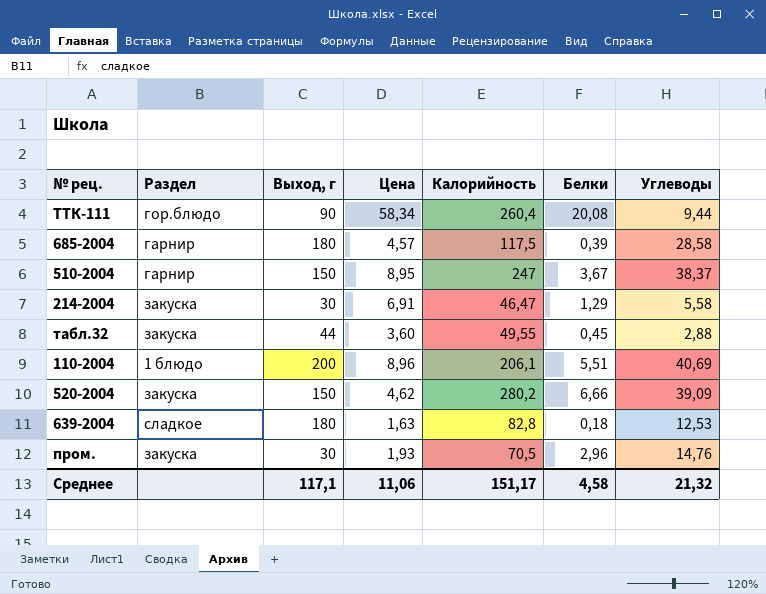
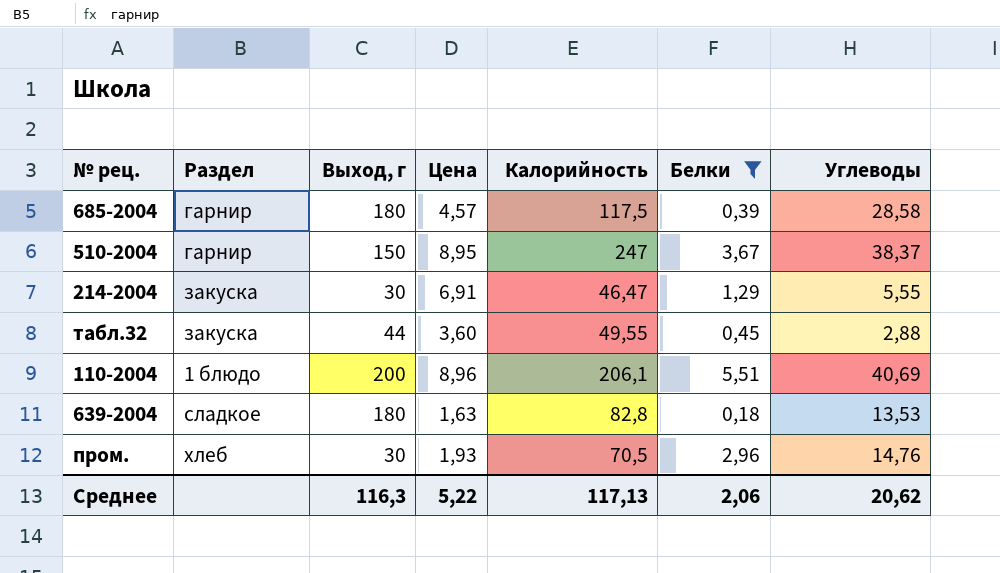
filter: none -> Белки <= 5,51
214-2004 | Углеводы: 5,58 -> 5,55
639-2004 | Углеводы: 12,53 -> 13,53
пром. | Раздел: закуска -> хлеб
Среднее | Выход, г: 117,1 -> 116,3
Среднее | Цена: 11,06 -> 5,22
Среднее | Калорийность: 151,17 -> 117,13
Среднее | Белки: 4,58 -> 2,06
Среднее | Углеводы: 21,32 -> 20,62

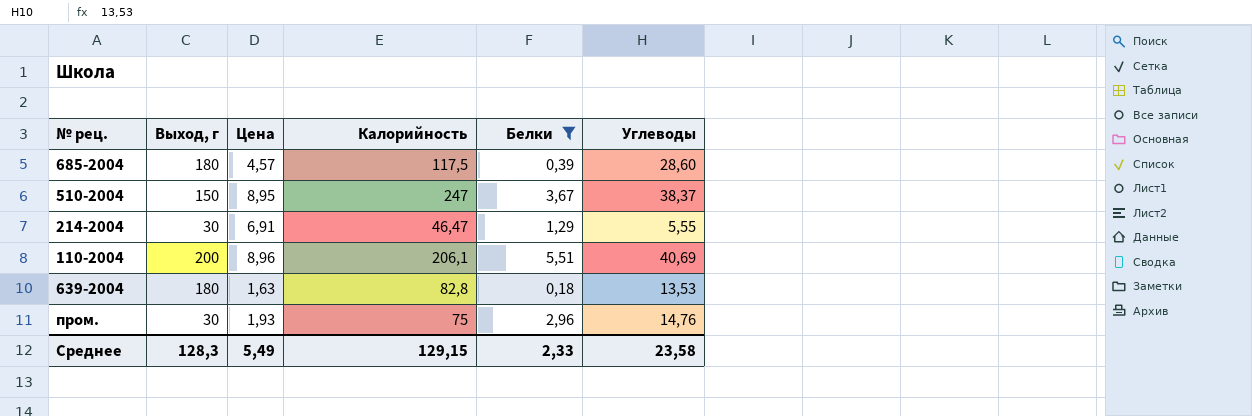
column Раздел | position: 2 -> none
row табл.32: закуска | 44 | 3,60 | 49,55 | 0,45 | 2,88 -> none
685-2004 | Углеводы: 28,58 -> 28,60
пром. | Калорийность: 70,5 -> 75
Среднее | Выход, г: 116,3 -> 128,3
Среднее | Цена: 5,22 -> 5,49
Среднее | Калорийность: 117,13 -> 129,15
Среднее | Белки: 2,06 -> 2,33
Среднее | Углеводы: 20,62 -> 23,58

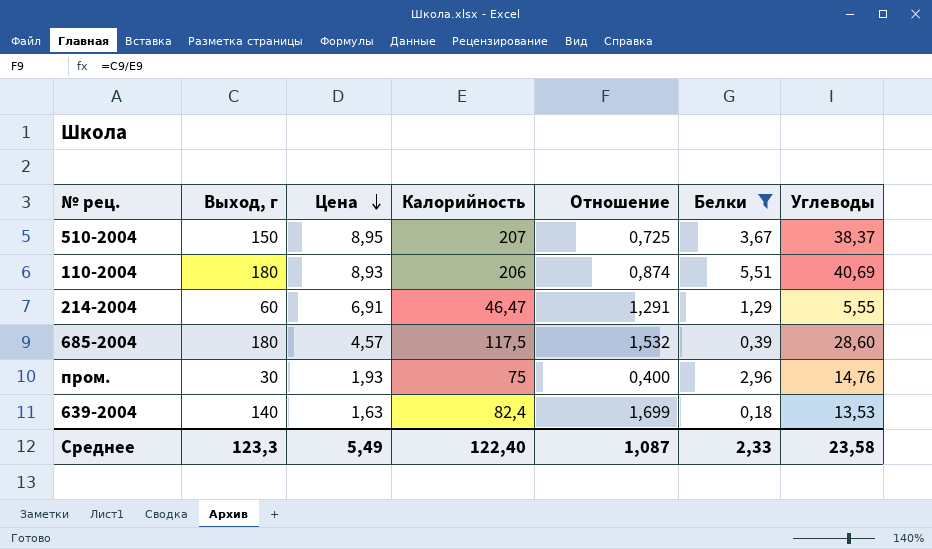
row order: none -> Цена descending
column Отношение | formula: none -> [Выход, г] / [Калорийность]
510-2004 | Калорийность: 247 -> 207
110-2004 | Выход, г: 200 -> 180
110-2004 | Цена: 8,96 -> 8,93
110-2004 | Калорийность: 206,1 -> 206
214-2004 | Выход, г: 30 -> 60
639-2004 | Выход, г: 180 -> 140
639-2004 | Калорийность: 82,8 -> 82,4
Среднее | Выход, г: 128,3 -> 123,3
Среднее | Калорийность: 129,15 -> 122,40

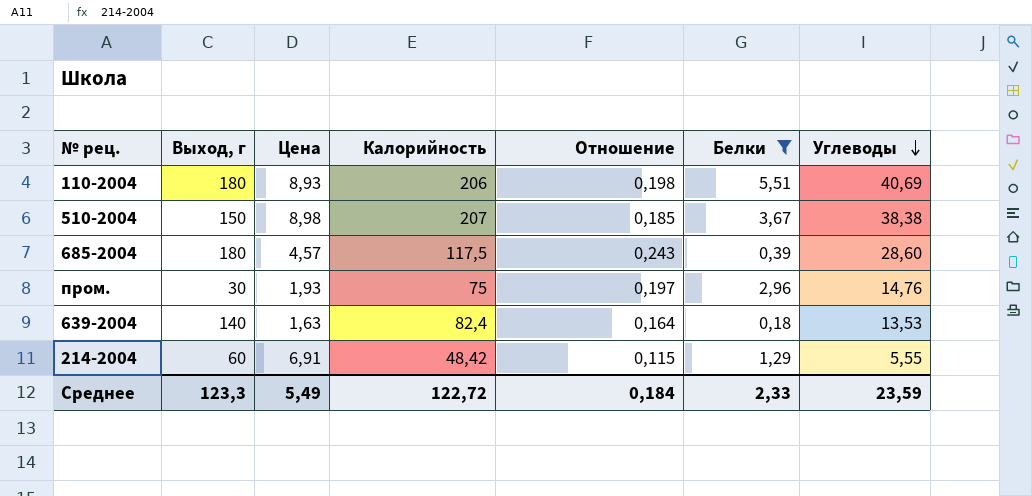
row order: Цена descending -> Углеводы descending
column Отношение | formula: [Выход, г] / [Калорийность] -> [Углеводы] / [Калорийность]
510-2004 | Цена: 8,95 -> 8,98
510-2004 | Углеводы: 38,37 -> 38,38
214-2004 | Калорийность: 46,47 -> 48,42
Среднее | Калорийность: 122,40 -> 122,72
Среднее | Отношение: 1,087 -> 0,184
Среднее | Углеводы: 23,58 -> 23,59

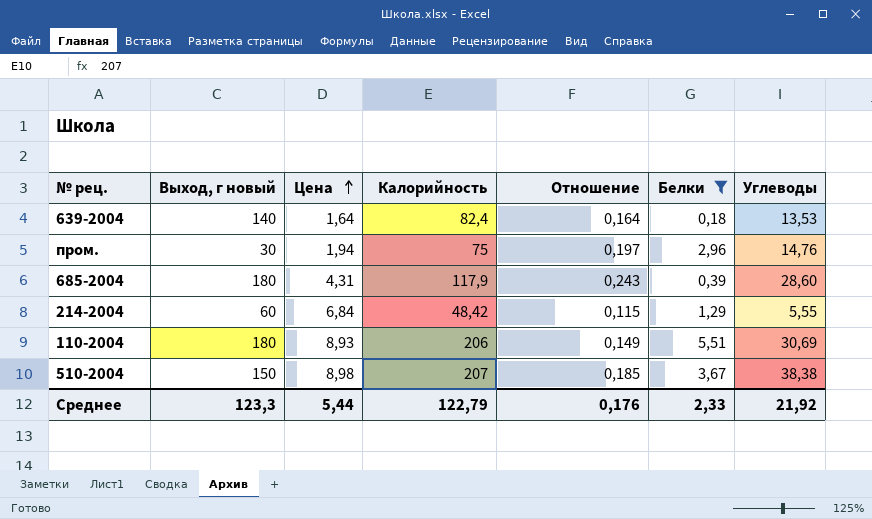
row order: Углеводы descending -> Цена ascending
column name: Выход, г -> Выход, г новый
639-2004 | Цена: 1,63 -> 1,64
пром. | Цена: 1,93 -> 1,94
685-2004 | Цена: 4,57 -> 4,31
685-2004 | Калорийность: 117,5 -> 117,9
214-2004 | Цена: 6,91 -> 6,84
110-2004 | Отношение: 0,198 -> 0,149
110-2004 | Углеводы: 40,69 -> 30,69
Среднее | Цена: 5,49 -> 5,44
Среднее | Калорийность: 122,72 -> 122,79
Среднее | Отношение: 0,184 -> 0,176
Среднее | Углеводы: 23,59 -> 21,92

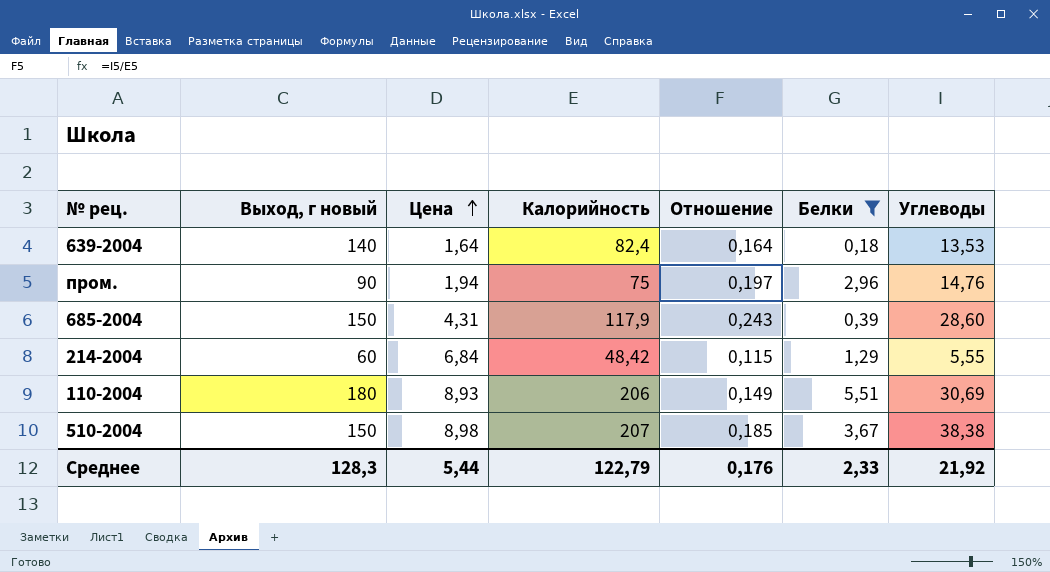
пром. | Выход, г новый: 30 -> 90
685-2004 | Выход, г новый: 180 -> 150
Среднее | Выход, г новый: 123,3 -> 128,3

